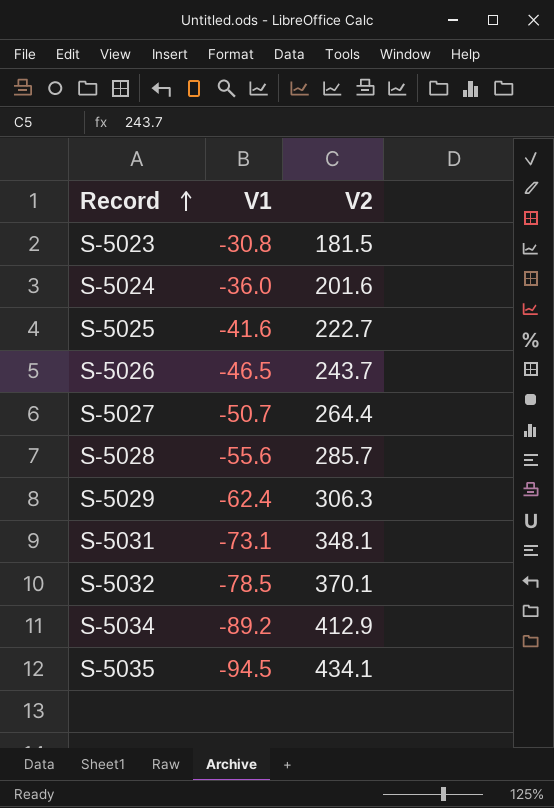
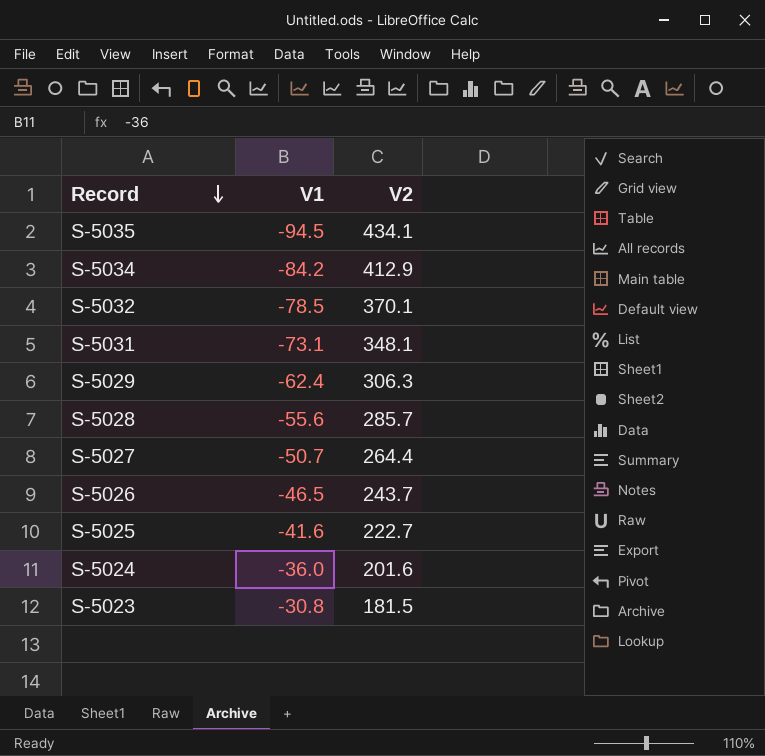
row order: Record ascending -> Record descending
S-5034 | V1: -89.2 -> -84.2

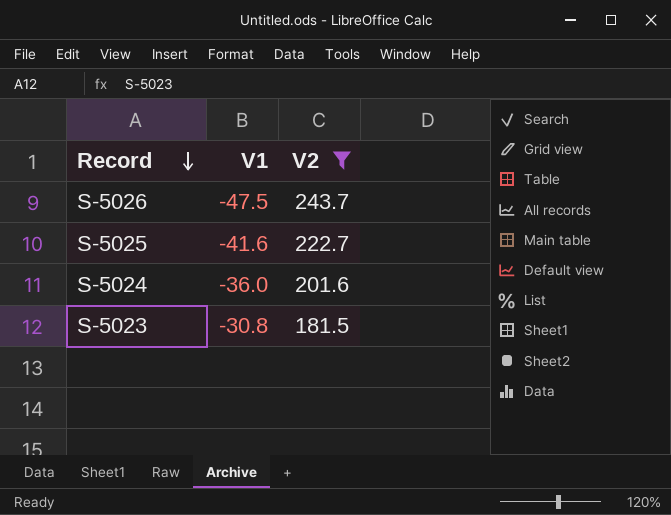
filter: none -> V2 <= 243.7
S-5026 | V1: -46.5 -> -47.5

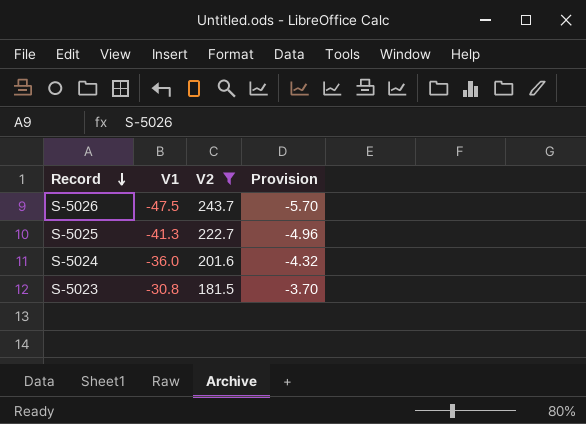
column Provision | formula: none -> [V1] * 0.12
S-5025 | V1: -41.6 -> -41.3

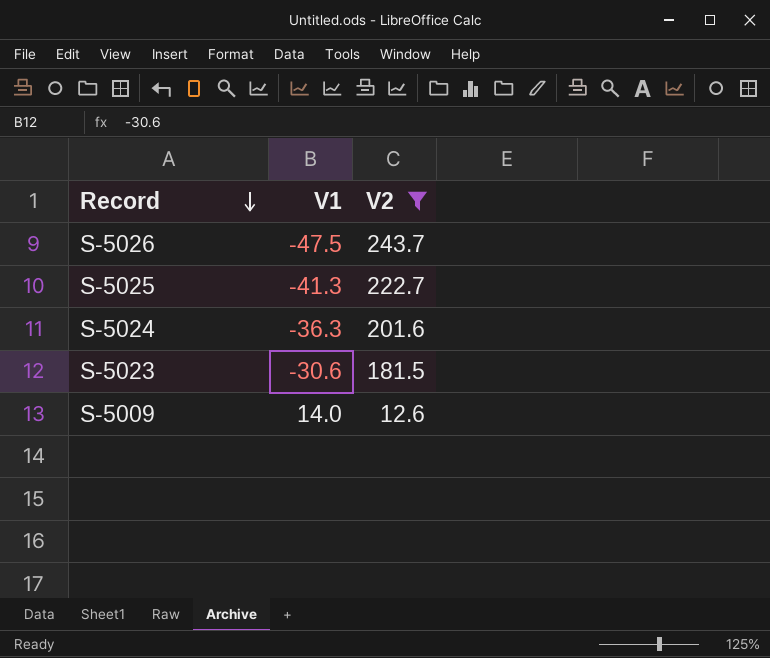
column Provision | formula: [V1] * 0.12 -> none
S-5024 | V1: -36.0 -> -36.3
S-5023 | V1: -30.8 -> -30.6
row S-5009: none -> 14.0 | 12.6

